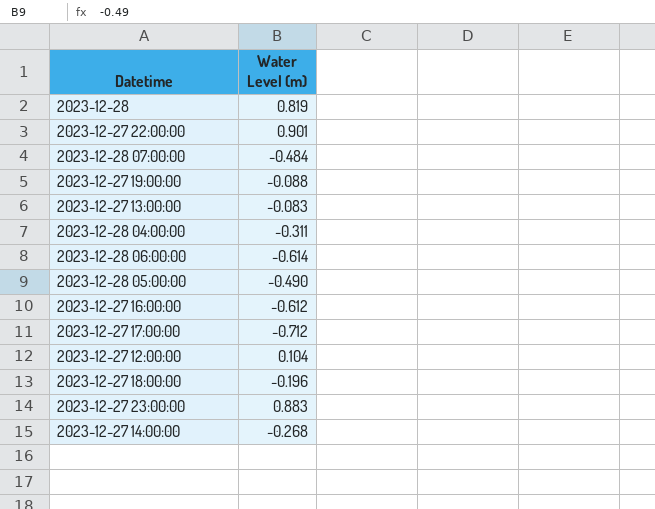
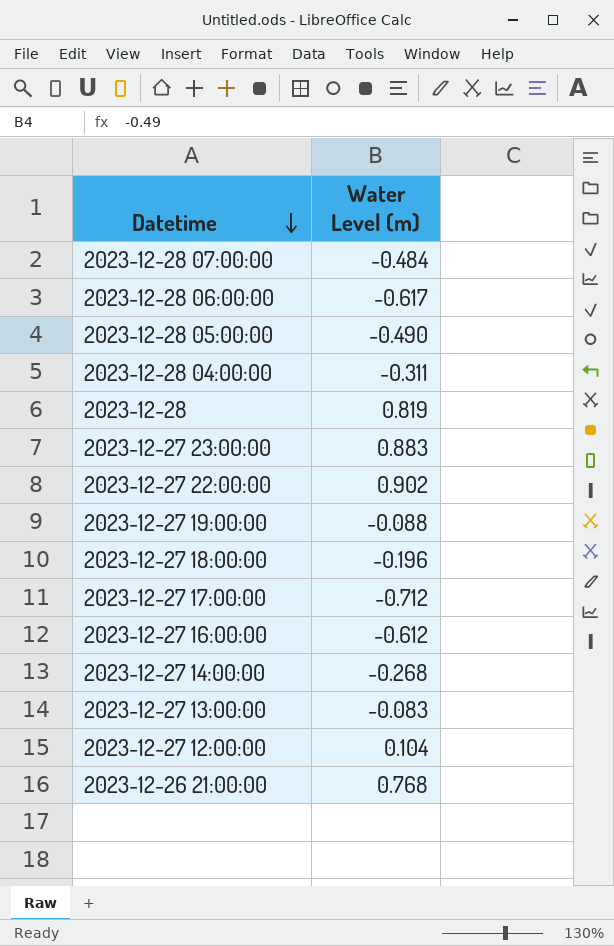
row order: none -> Datetime descending
2023-12-28 06:00:00 | Water Level (m): -0.614 -> -0.617
2023-12-27 22:00:00 | Water Level (m): 0.901 -> 0.902
row 2023-12-26 21:00:00: none -> 0.768

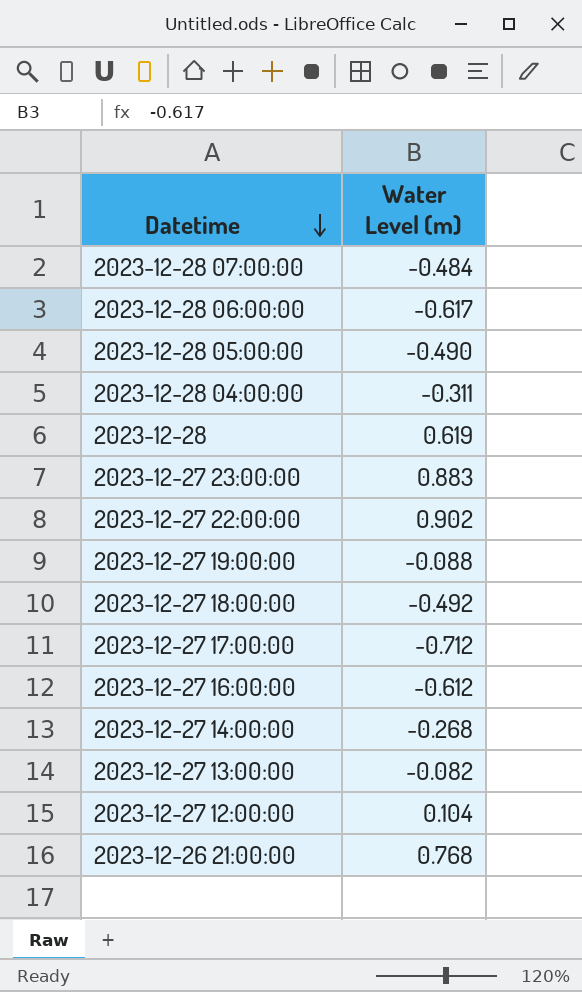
2023-12-28 | Water Level (m): 0.819 -> 0.619
2023-12-27 18:00:00 | Water Level (m): -0.196 -> -0.492
2023-12-27 13:00:00 | Water Level (m): -0.083 -> -0.082

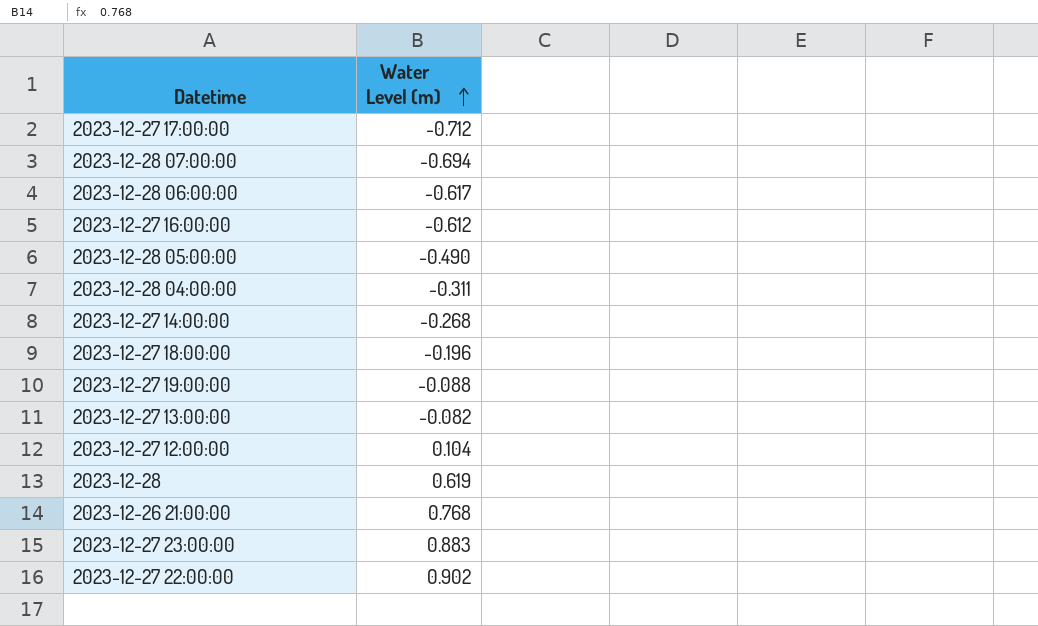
row order: Datetime descending -> Water Level (m) ascending
2023-12-28 07:00:00 | Water Level (m): -0.484 -> -0.694
2023-12-27 18:00:00 | Water Level (m): -0.492 -> -0.196

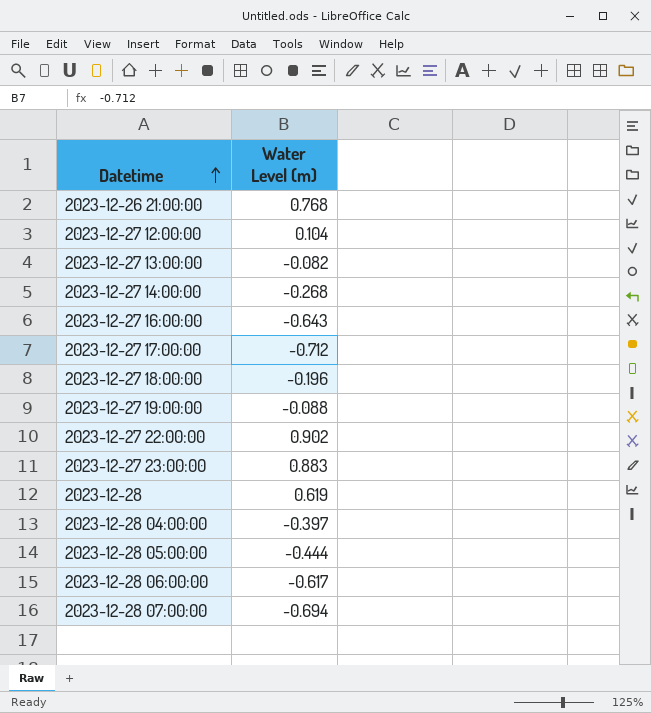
row order: Water Level (m) ascending -> Datetime ascending
2023-12-27 16:00:00 | Water Level (m): -0.612 -> -0.643
2023-12-28 04:00:00 | Water Level (m): -0.311 -> -0.397
2023-12-28 05:00:00 | Water Level (m): -0.490 -> -0.444

